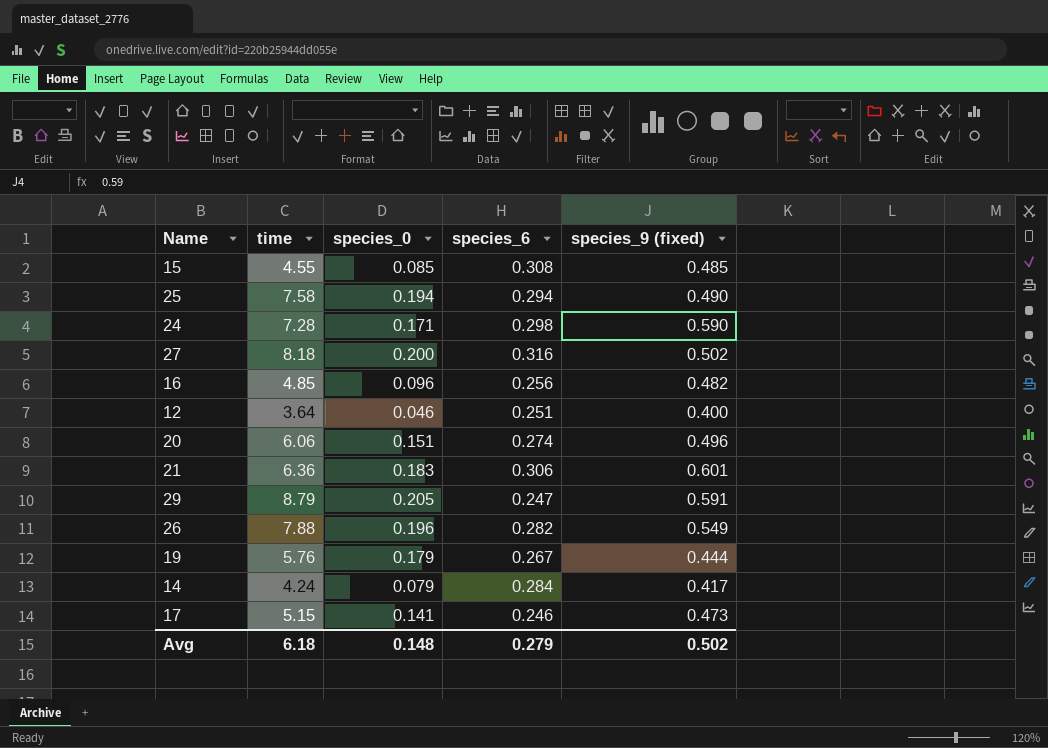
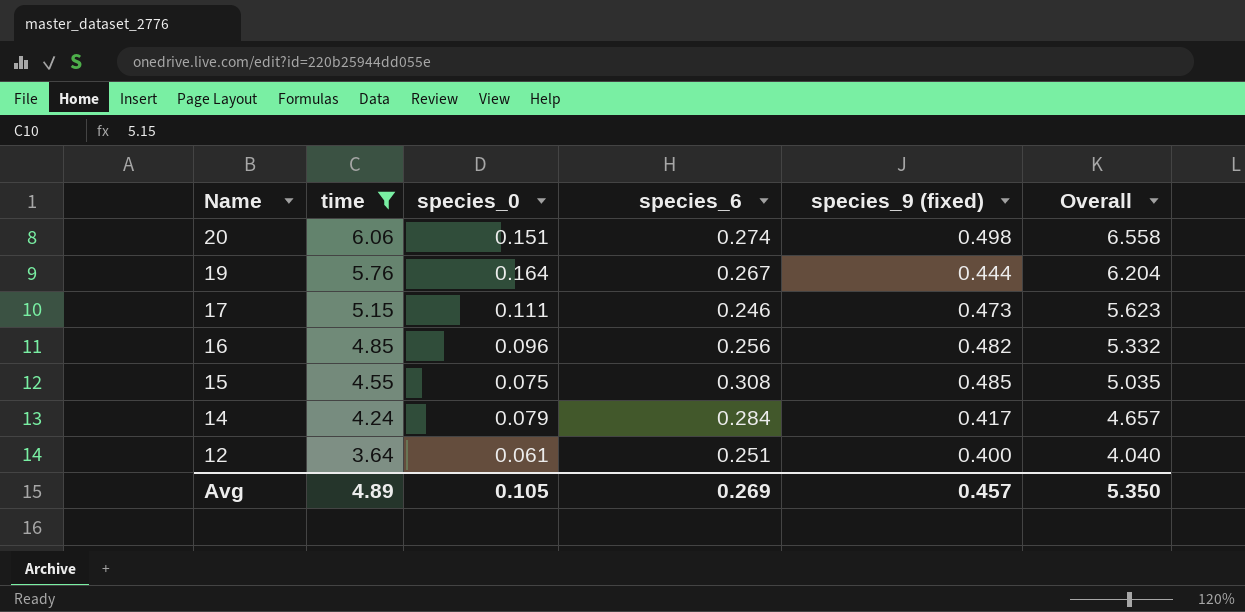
filter: none -> time <= 6.06
row order: none -> Name descending
column Overall | formula: none -> [time] + [species_9 (fixed)]
20 | species_9 (fixed): 0.496 -> 0.498
19 | species_0: 0.179 -> 0.164
17 | species_0: 0.141 -> 0.111
15 | species_0: 0.085 -> 0.075
12 | species_0: 0.046 -> 0.061
Avg | time: 6.18 -> 4.89
Avg | species_0: 0.148 -> 0.105
Avg | species_6: 0.279 -> 0.269
Avg | species_9 (fixed): 0.502 -> 0.457

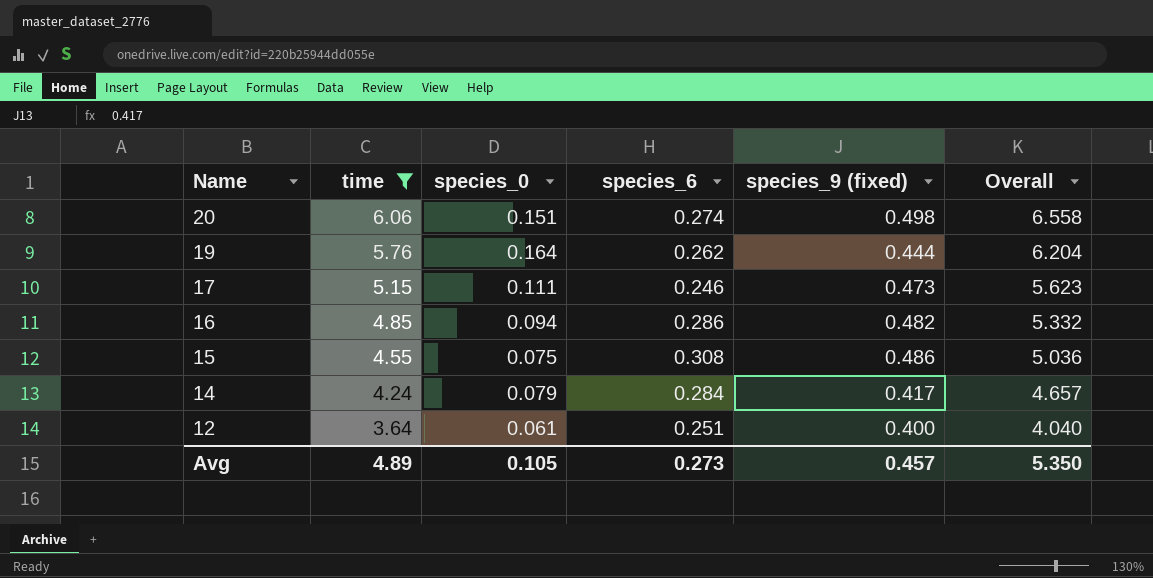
19 | species_6: 0.267 -> 0.262
16 | species_0: 0.096 -> 0.094
16 | species_6: 0.256 -> 0.286
15 | species_9 (fixed): 0.485 -> 0.486
15 | Overall: 5.035 -> 5.036
Avg | species_6: 0.269 -> 0.273

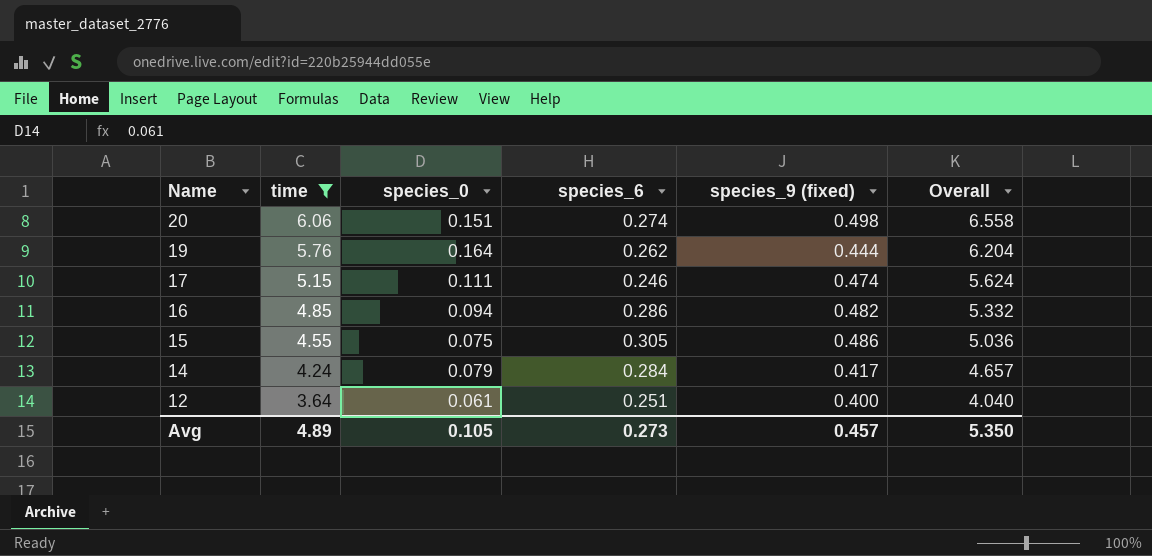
17 | species_9 (fixed): 0.473 -> 0.474
17 | Overall: 5.623 -> 5.624
15 | species_6: 0.308 -> 0.305

